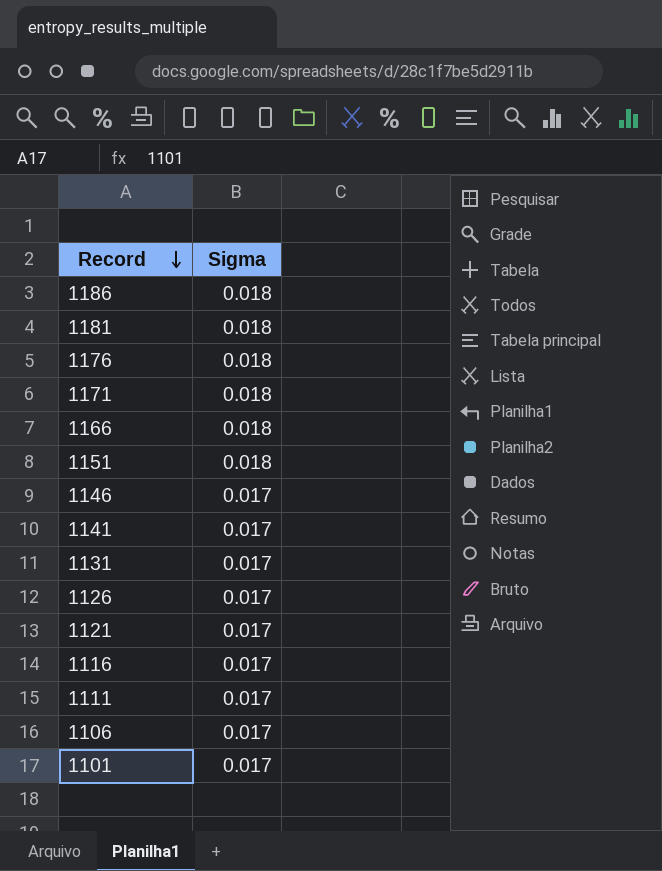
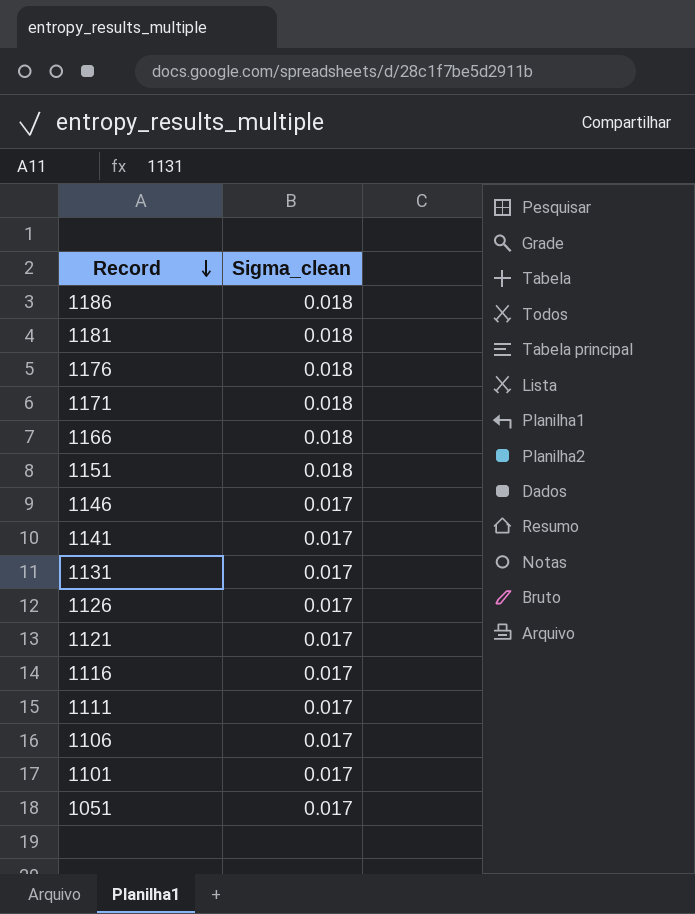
column name: Sigma -> Sigma_clean
row 1051: none -> 0.017

